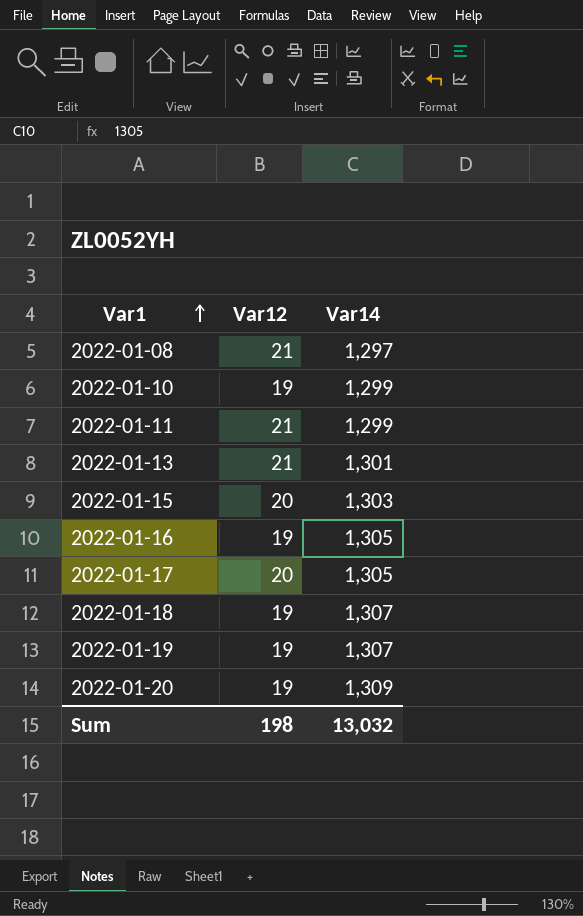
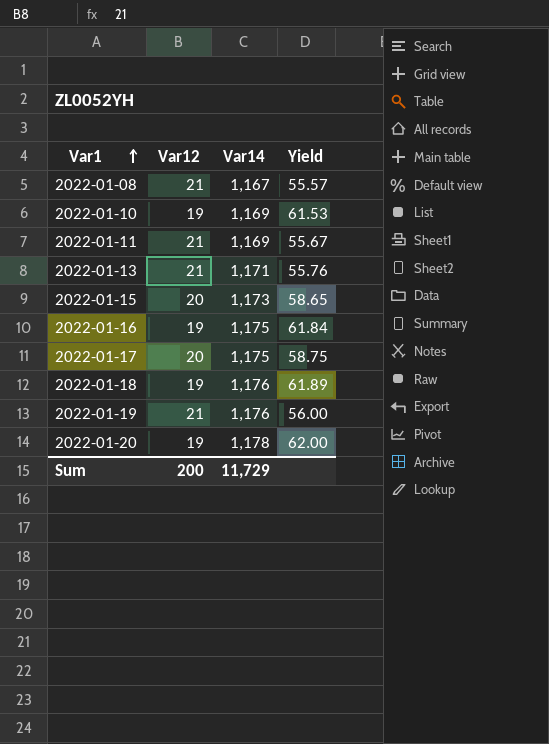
column Yield | formula: none -> [Var14] / [Var12]
2022-01-08 | Var14: 1,297 -> 1,167
2022-01-10 | Var14: 1,299 -> 1,169
2022-01-11 | Var14: 1,299 -> 1,169
2022-01-13 | Var14: 1,301 -> 1,171
2022-01-15 | Var14: 1,303 -> 1,173
2022-01-16 | Var14: 1,305 -> 1,175
2022-01-17 | Var14: 1,305 -> 1,175
2022-01-18 | Var14: 1,307 -> 1,176
2022-01-19 | Var12: 19 -> 21
2022-01-19 | Var14: 1,307 -> 1,176
2022-01-20 | Var14: 1,309 -> 1,178
Sum | Var12: 198 -> 200
Sum | Var14: 13,032 -> 11,729

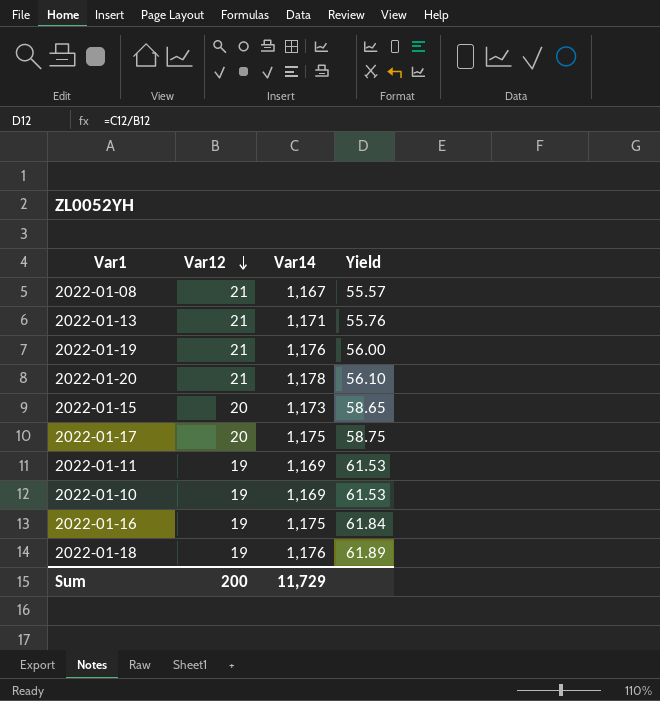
row order: Var1 ascending -> Var12 descending
2022-01-20 | Var12: 19 -> 21
2022-01-20 | Yield: 62.00 -> 56.10
2022-01-11 | Var12: 21 -> 19
2022-01-11 | Yield: 55.67 -> 61.53

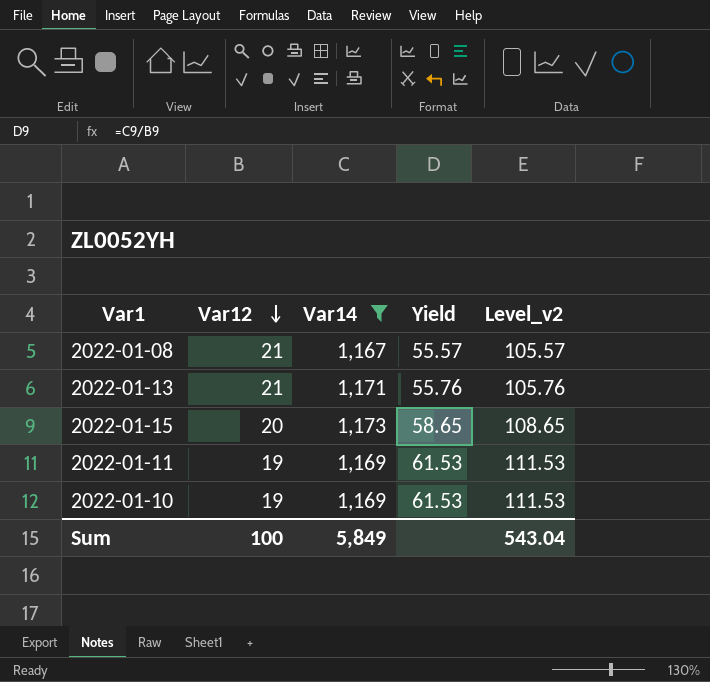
filter: none -> Var14 <= 1,173
column Level_v2 | formula: none -> [Yield] + 50
Sum | Var12: 200 -> 100
Sum | Var14: 11,729 -> 5,849

